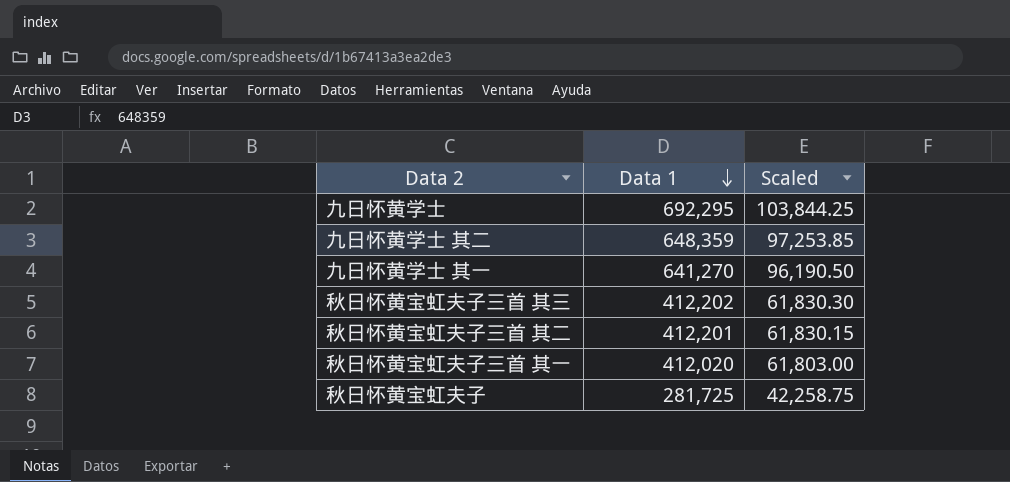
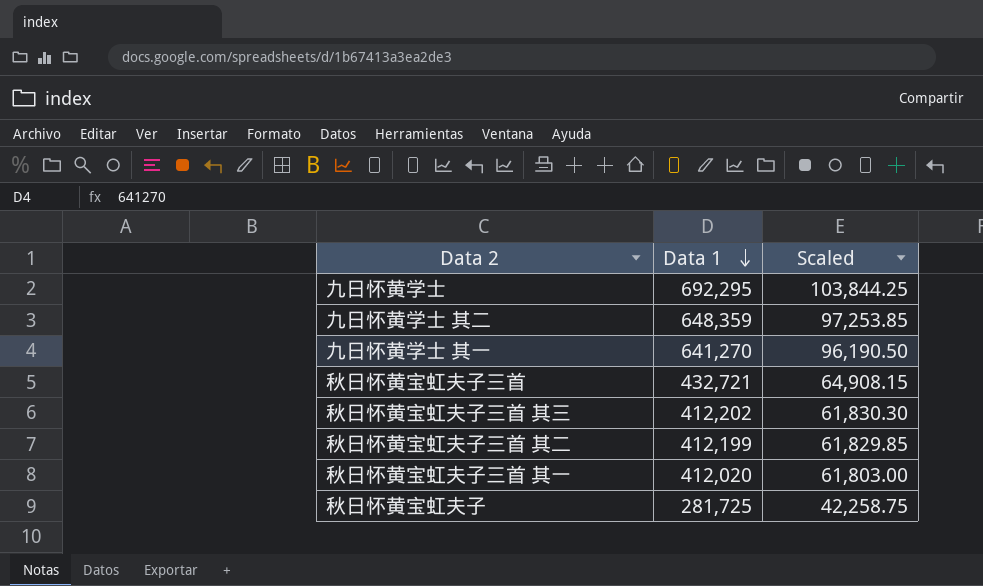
row 秋日怀黄宝虹夫子三首: none -> 432,721 | 64,908.15
秋日怀黄宝虹夫子三首 其二 | Data 1: 412,201 -> 412,199
秋日怀黄宝虹夫子三首 其二 | Scaled: 61,830.15 -> 61,829.85

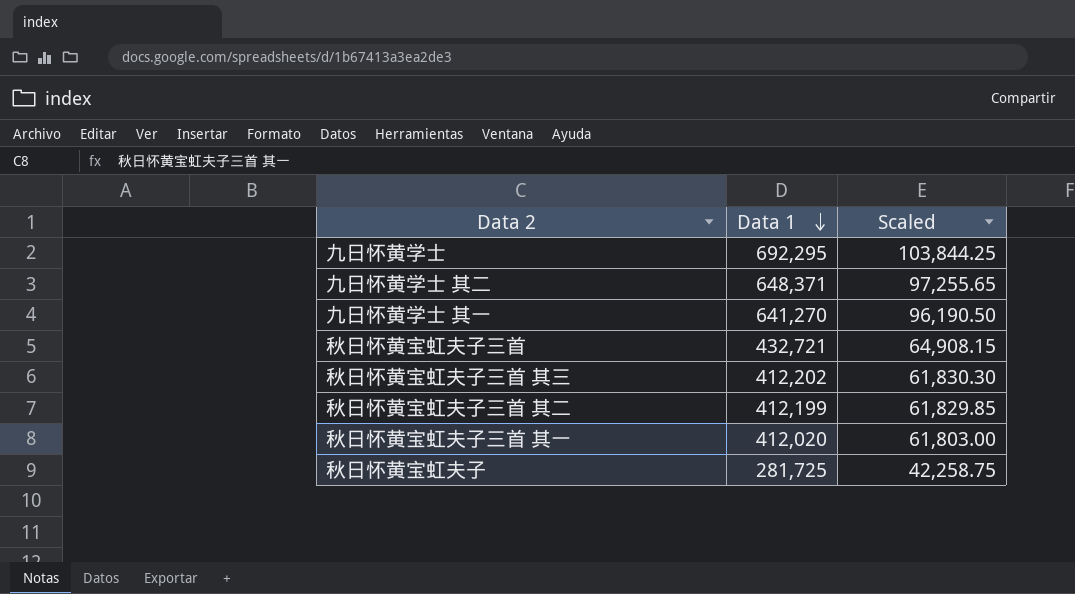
九日怀黄学士 其二 | Data 1: 648,359 -> 648,371
九日怀黄学士 其二 | Scaled: 97,253.85 -> 97,255.65

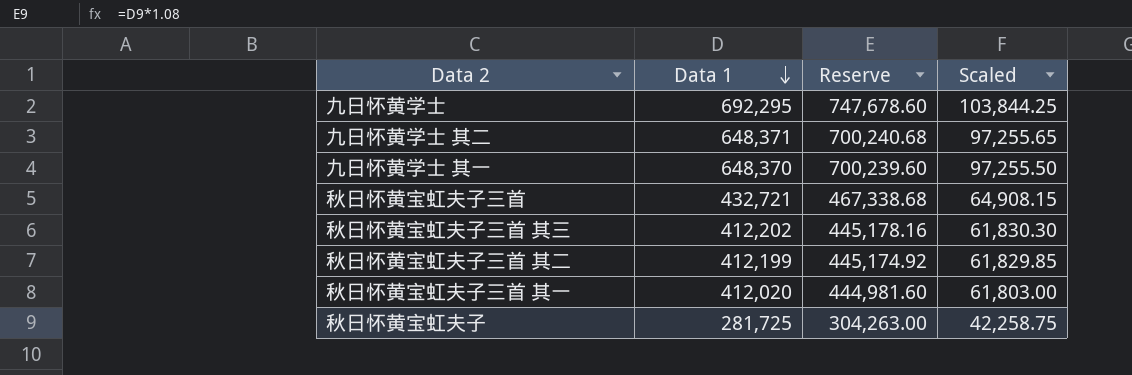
column Reserve | formula: none -> [Data 1] * 1.08
九日怀黄学士 其一 | Data 1: 641,270 -> 648,370
九日怀黄学士 其一 | Scaled: 96,190.50 -> 97,255.50

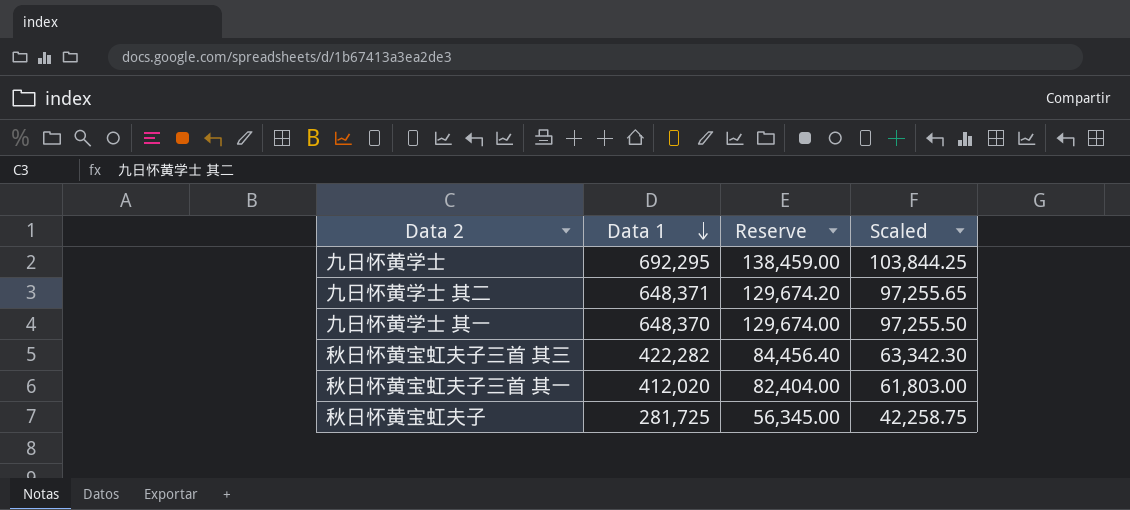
column Reserve | formula: [Data 1] * 1.08 -> [Data 1] * 0.2
row 秋日怀黄宝虹夫子三首: 432,721 | 467,338.68 | 64,908.15 -> none
row 秋日怀黄宝虹夫子三首 其二: 412,199 | 445,174.92 | 61,829.85 -> none
秋日怀黄宝虹夫子三首 其三 | Data 1: 412,202 -> 422,282
秋日怀黄宝虹夫子三首 其三 | Scaled: 61,830.30 -> 63,342.30

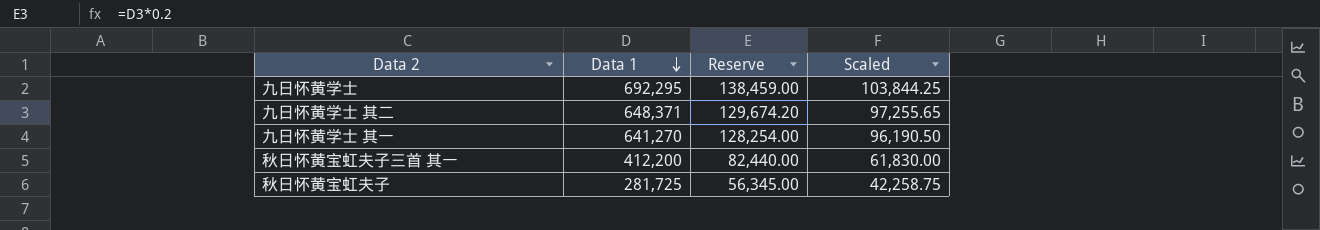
row 秋日怀黄宝虹夫子三首 其三: 422,282 | 84,456.40 | 63,342.30 -> none
九日怀黄学士 其一 | Data 1: 648,370 -> 641,270
九日怀黄学士 其一 | Reserve: 129,674.00 -> 128,254.00
九日怀黄学士 其一 | Scaled: 97,255.50 -> 96,190.50
秋日怀黄宝虹夫子三首 其一 | Data 1: 412,020 -> 412,200
秋日怀黄宝虹夫子三首 其一 | Reserve: 82,404.00 -> 82,440.00
秋日怀黄宝虹夫子三首 其一 | Scaled: 61,803.00 -> 61,830.00

